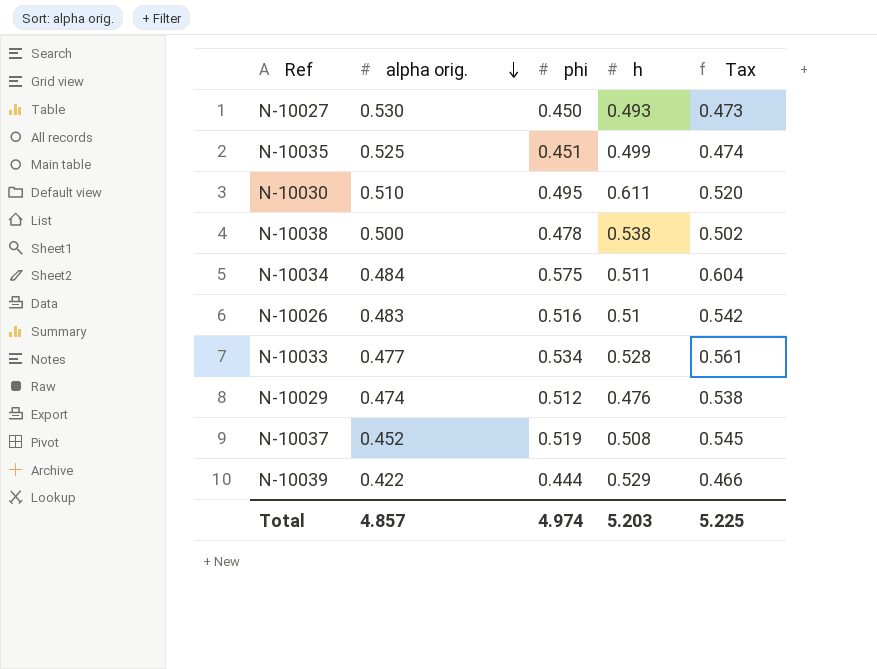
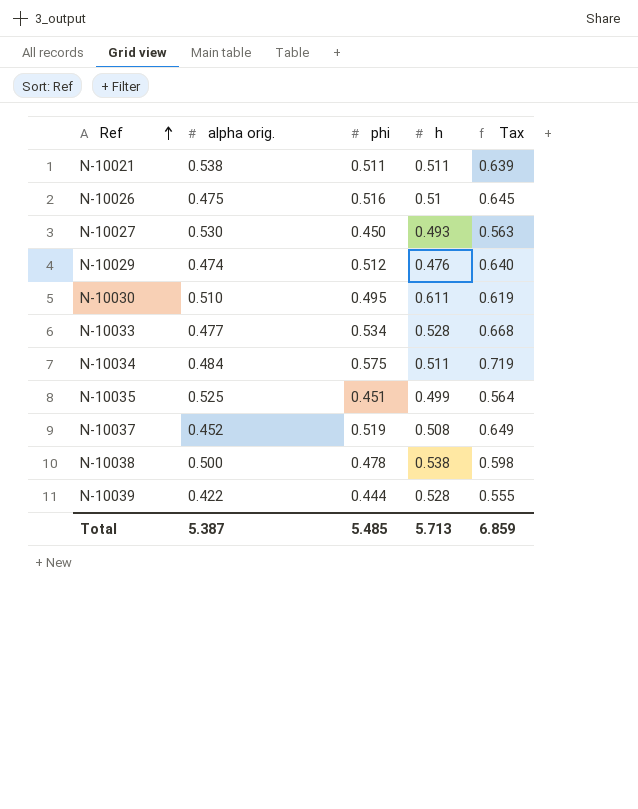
row order: alpha orig. descending -> Ref ascending
column Tax | formula: [phi] * 1.05 -> [phi] * 1.25
row N-10021: none -> 0.538 | 0.511 | 0.511 | 0.639
N-10026 | alpha orig.: 0.483 -> 0.475
N-10039 | h: 0.529 -> 0.528
Total | alpha orig.: 4.857 -> 5.387
Total | phi: 4.974 -> 5.485
Total | h: 5.203 -> 5.713
Total | Tax: 5.225 -> 6.859

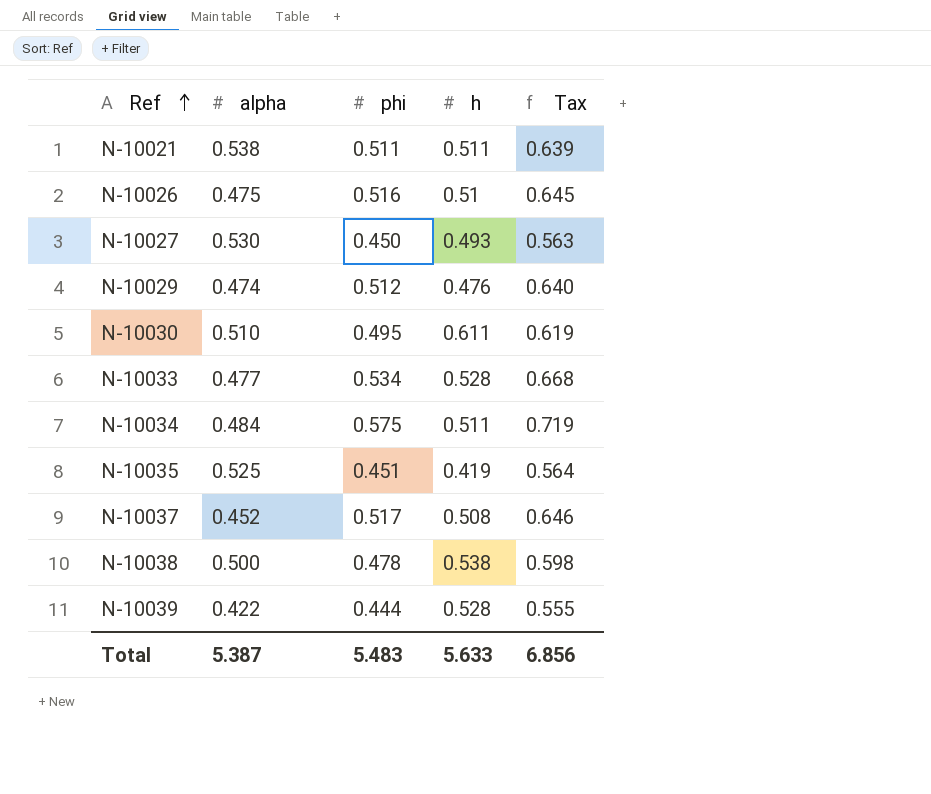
column name: alpha orig. -> alpha
N-10035 | h: 0.499 -> 0.419
N-10037 | phi: 0.519 -> 0.517
N-10037 | Tax: 0.649 -> 0.646
Total | phi: 5.485 -> 5.483
Total | h: 5.713 -> 5.633
Total | Tax: 6.859 -> 6.856

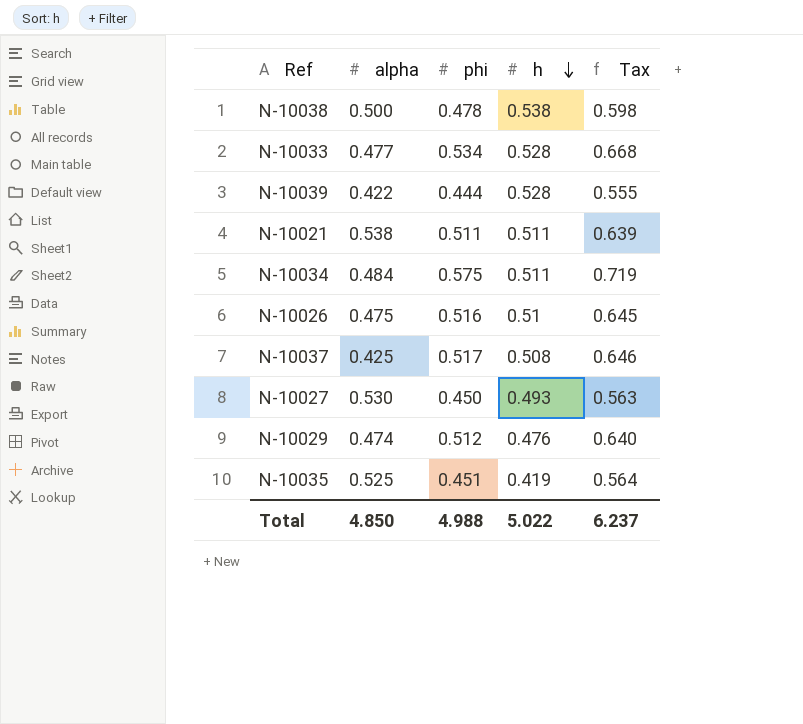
row order: Ref ascending -> h descending
row N-10030: 0.510 | 0.495 | 0.611 | 0.619 -> none
N-10037 | alpha: 0.452 -> 0.425
Total | alpha: 5.387 -> 4.850
Total | phi: 5.483 -> 4.988
Total | h: 5.633 -> 5.022
Total | Tax: 6.856 -> 6.237

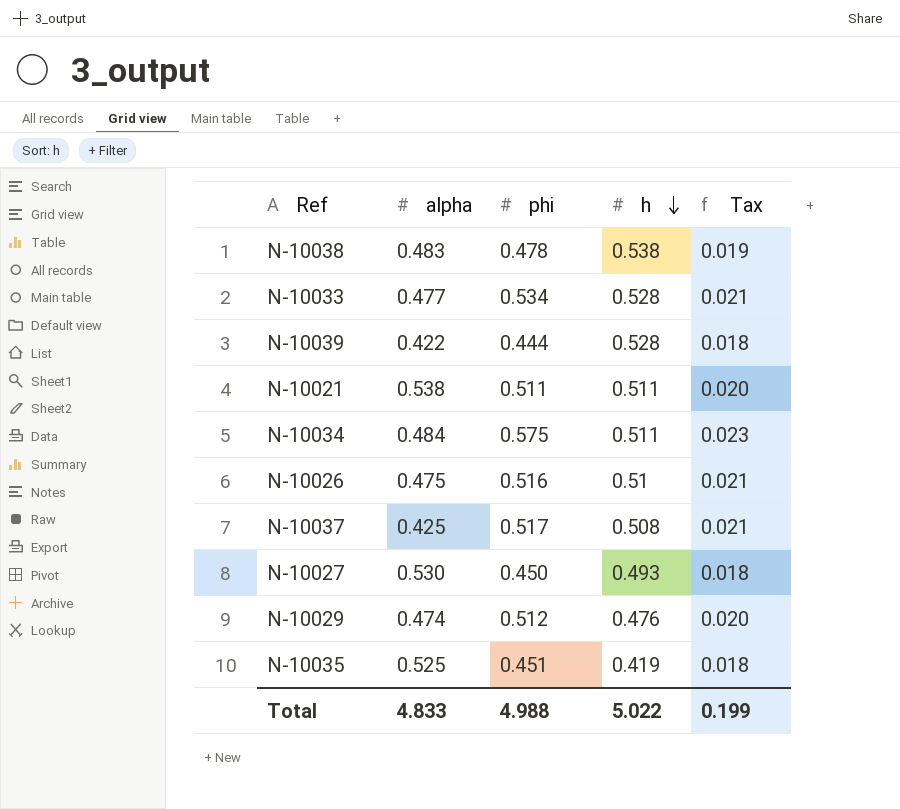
column Tax | formula: [phi] * 1.25 -> [phi] * 0.04
N-10038 | alpha: 0.500 -> 0.483
Total | alpha: 4.850 -> 4.833
Total | Tax: 6.237 -> 0.199

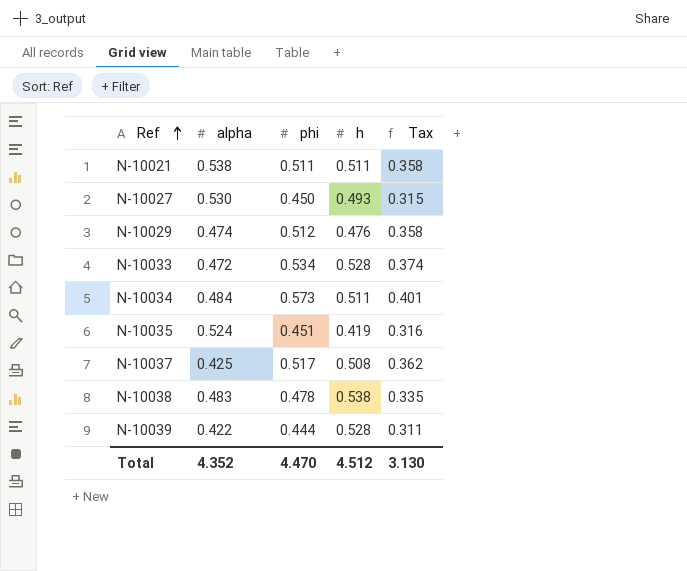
row order: h descending -> Ref ascending
column Tax | formula: [phi] * 0.04 -> [phi] * 0.7
row N-10026: 0.475 | 0.516 | 0.51 | 0.021 -> none
N-10033 | alpha: 0.477 -> 0.472
N-10034 | phi: 0.575 -> 0.573
N-10035 | alpha: 0.525 -> 0.524
Total | alpha: 4.833 -> 4.352
Total | phi: 4.988 -> 4.470
Total | h: 5.022 -> 4.512
Total | Tax: 0.199 -> 3.130

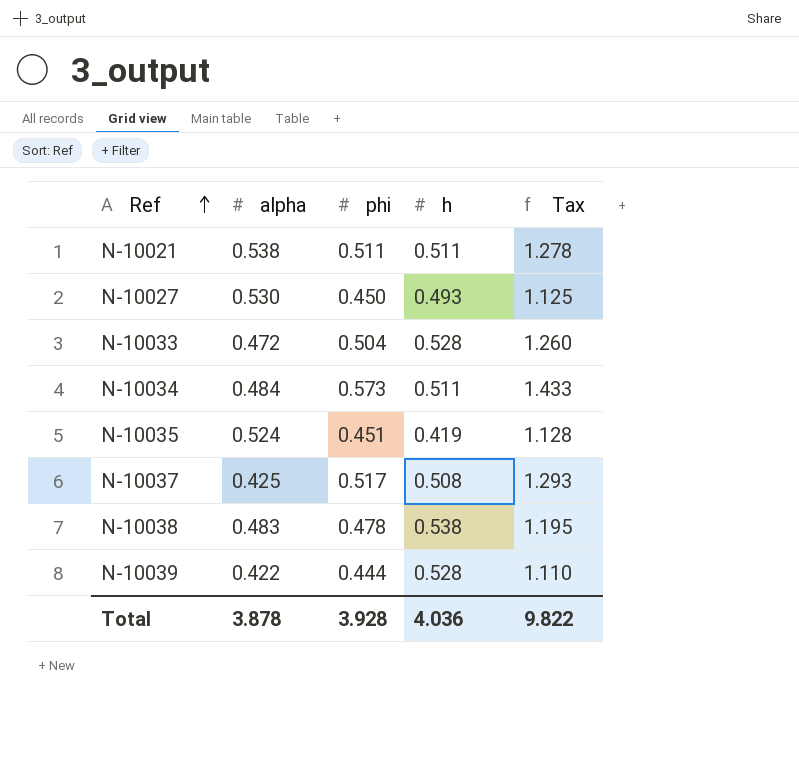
column Tax | formula: [phi] * 0.7 -> [phi] * 2.5
row N-10029: 0.474 | 0.512 | 0.476 | 0.358 -> none
N-10033 | phi: 0.534 -> 0.504
Total | alpha: 4.352 -> 3.878
Total | phi: 4.470 -> 3.928
Total | h: 4.512 -> 4.036
Total | Tax: 3.130 -> 9.822

